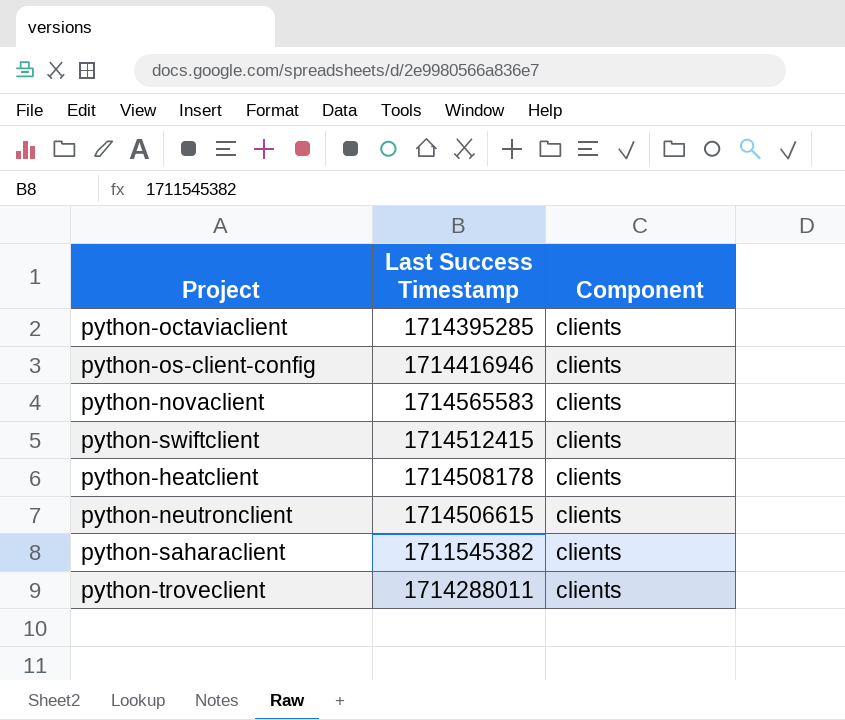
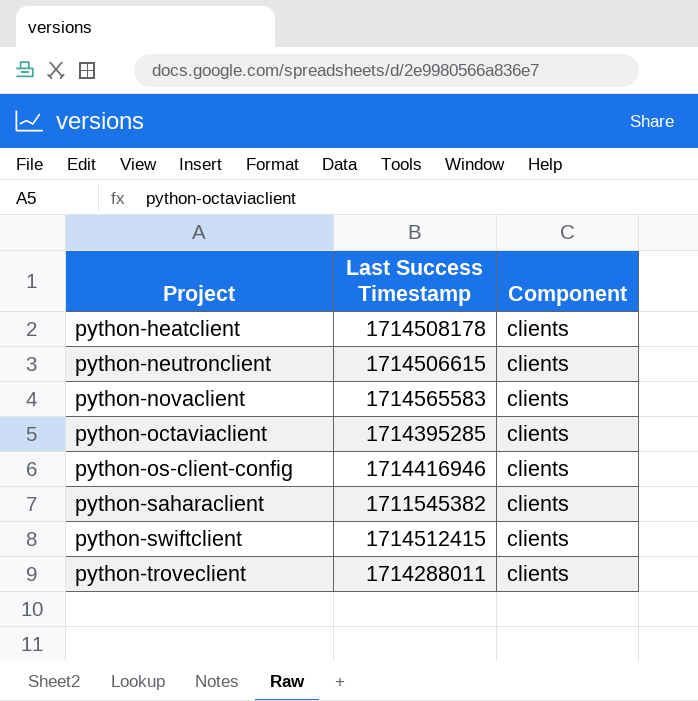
row order: none -> Project ascending

